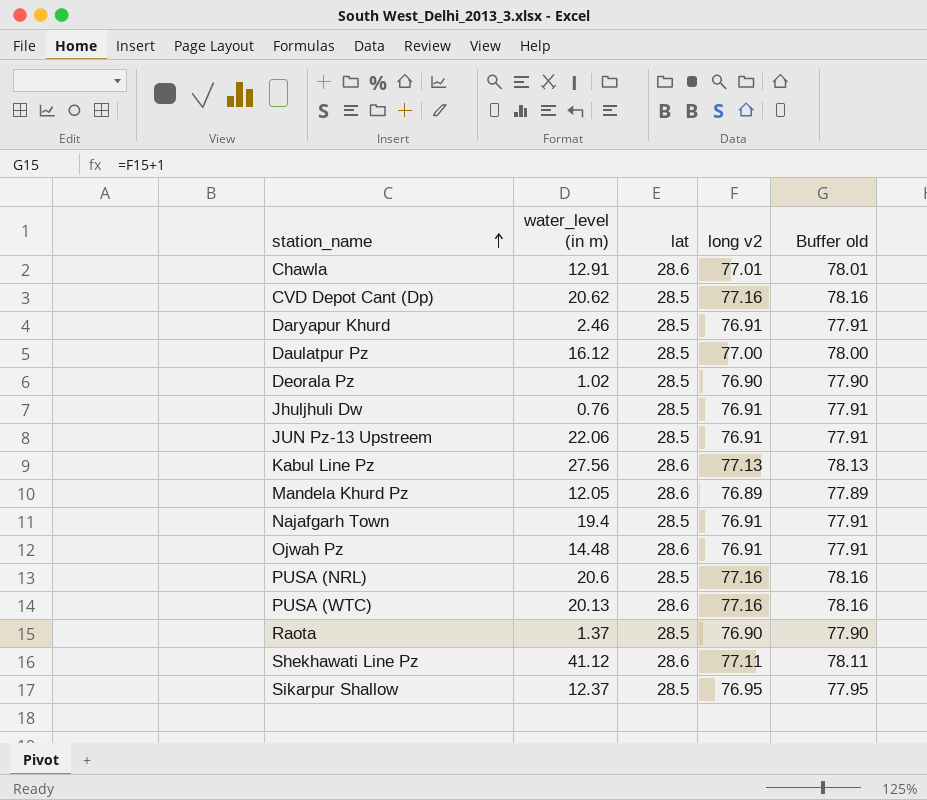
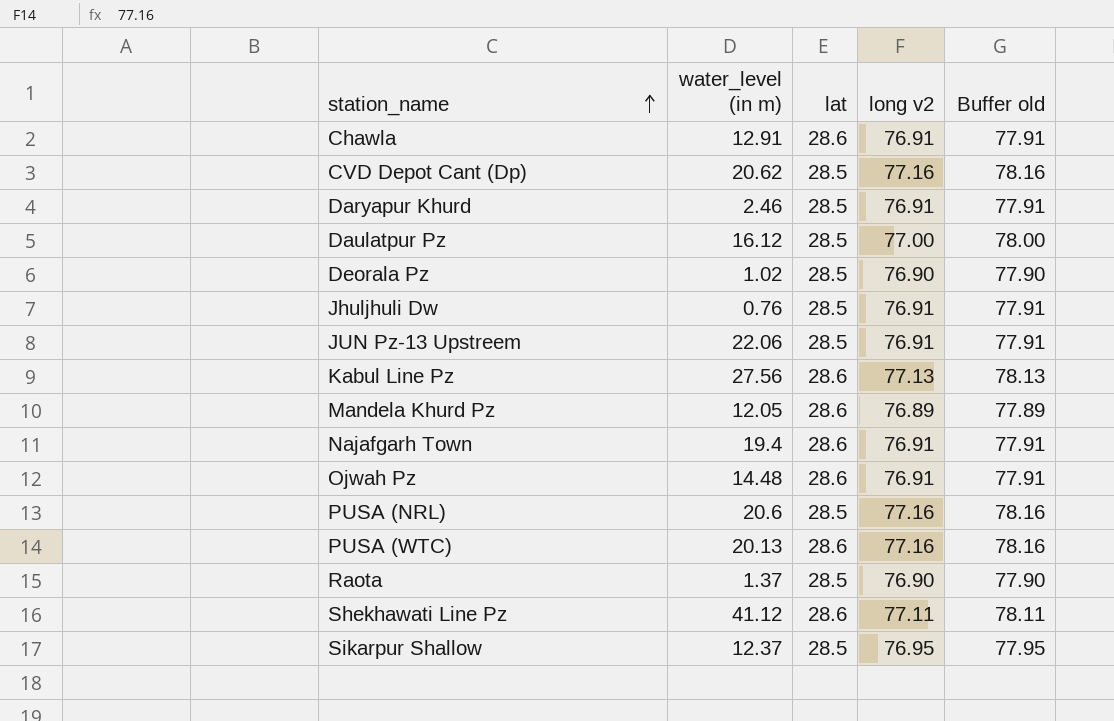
Chawla | long v2: 77.01 -> 76.91
Chawla | Buffer old: 78.01 -> 77.91
Najafgarh Town | lat: 28.5 -> 28.6

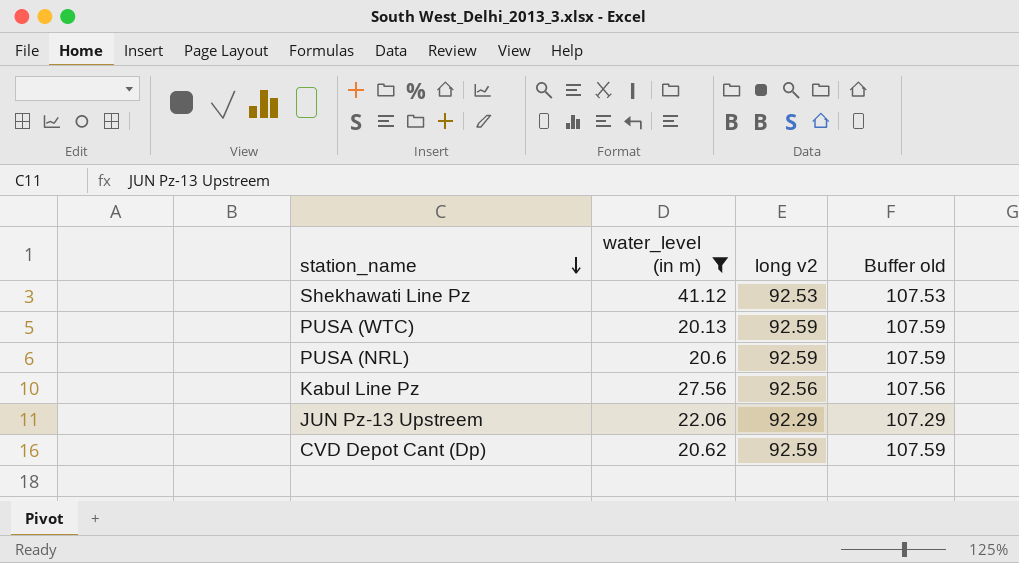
filter: none -> water_level (in m) >= 20.13
row order: station_name ascending -> station_name descending
column lat | position: 3 -> none
column Buffer old | formula: [long v2] + 1 -> [long v2] + 15
Shekhawati Line Pz | long v2: 77.11 -> 92.53
PUSA (WTC) | long v2: 77.16 -> 92.59
PUSA (NRL) | long v2: 77.16 -> 92.59
Kabul Line Pz | long v2: 77.13 -> 92.56
JUN Pz-13 Upstreem | long v2: 76.91 -> 92.29
CVD Depot Cant (Dp) | long v2: 77.16 -> 92.59

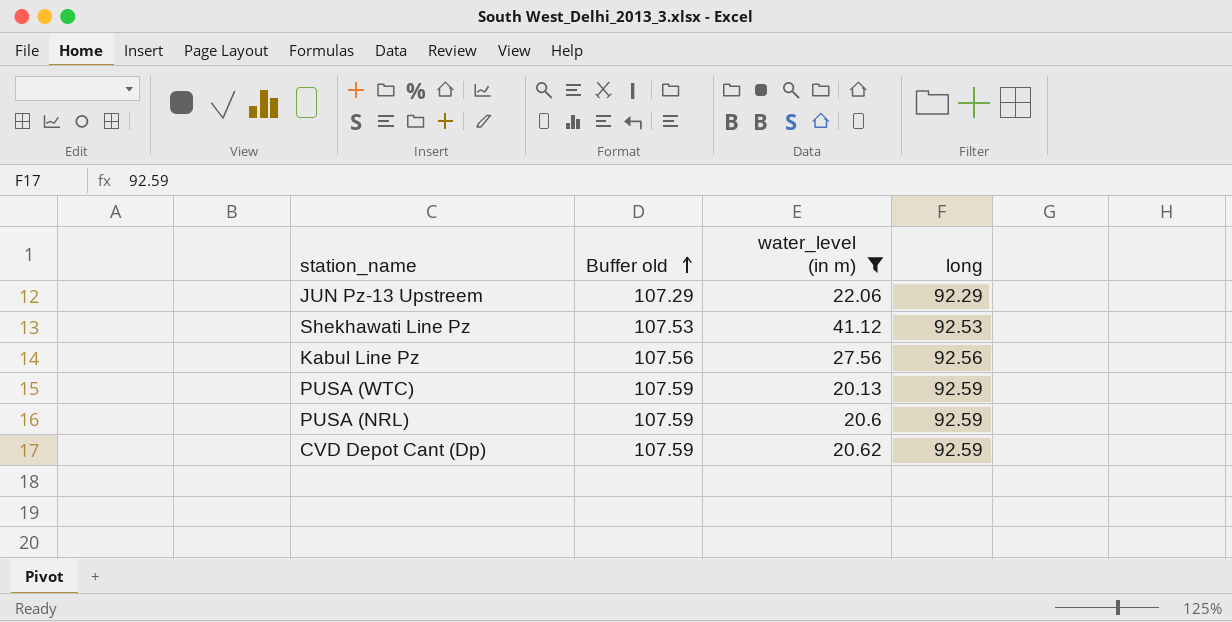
row order: station_name descending -> Buffer old ascending
column Buffer old | position: 4 -> 2
column name: long v2 -> long

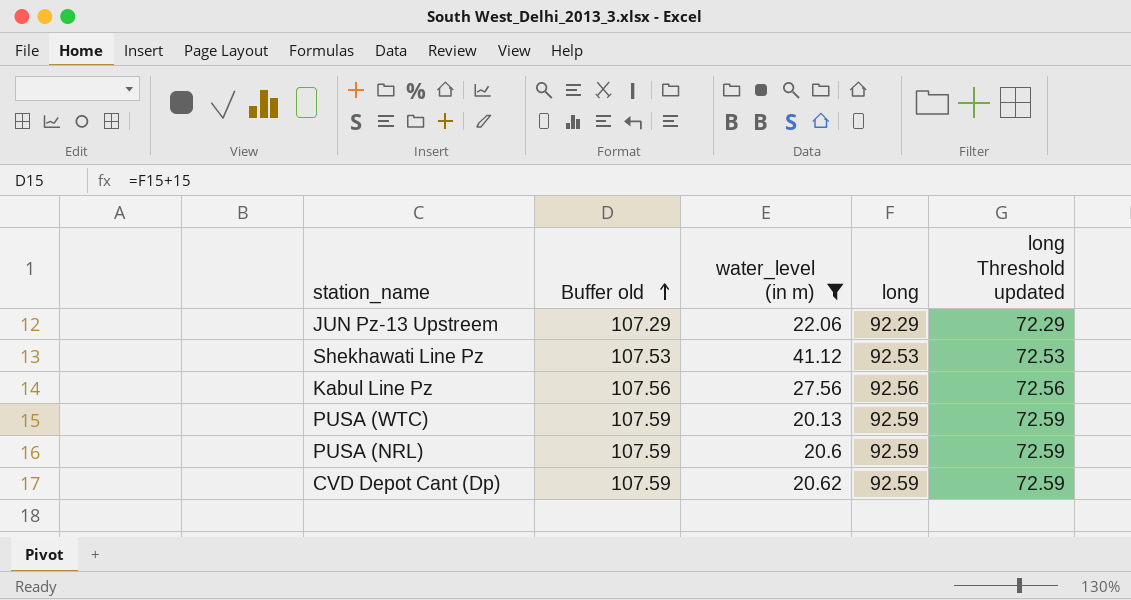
column long Threshold updated | formula: none -> [long] - 20

